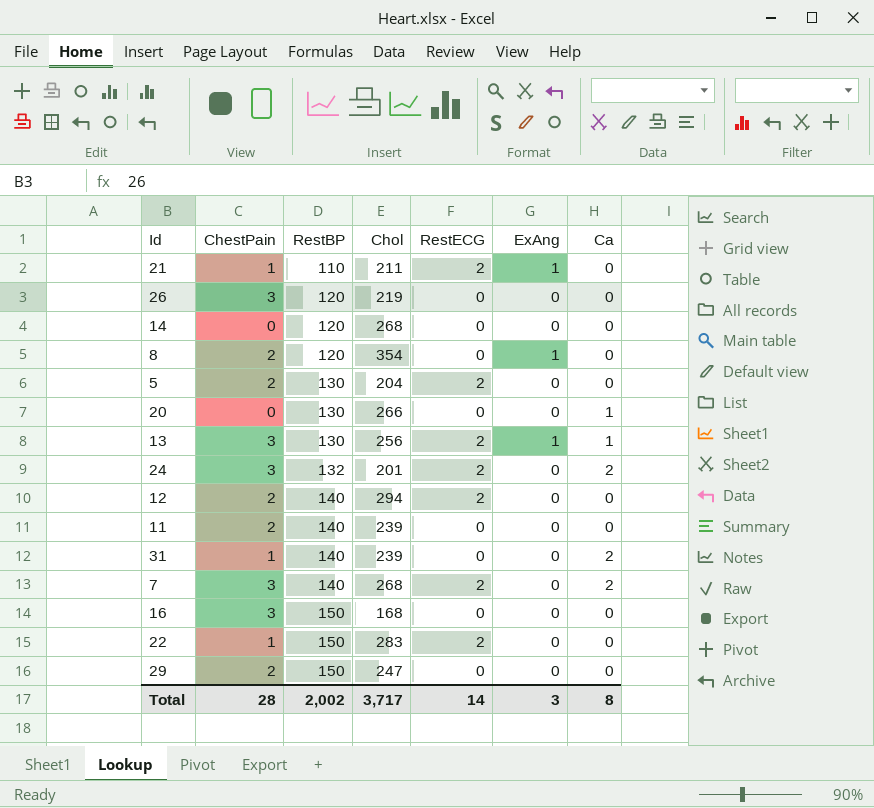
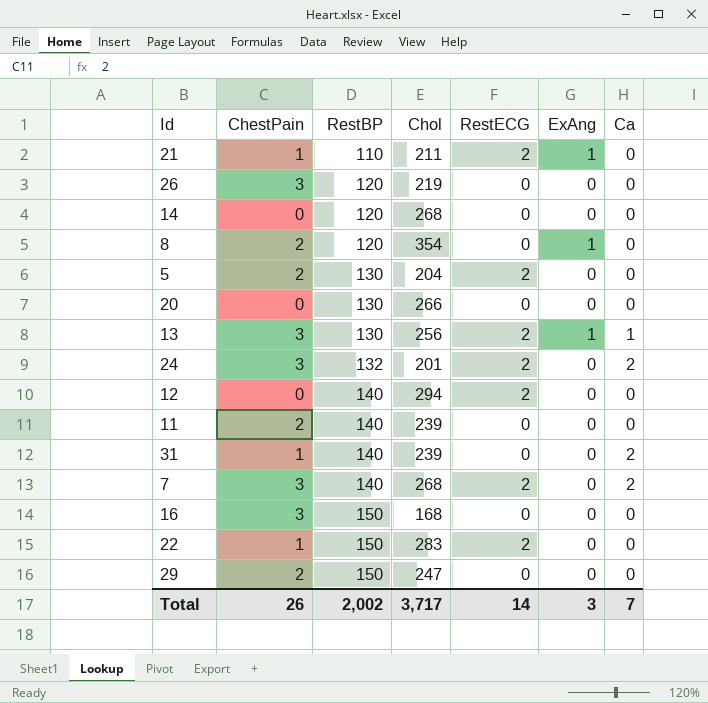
20 | Ca: 1 -> 0
12 | ChestPain: 2 -> 0
Total | ChestPain: 28 -> 26
Total | Ca: 8 -> 7

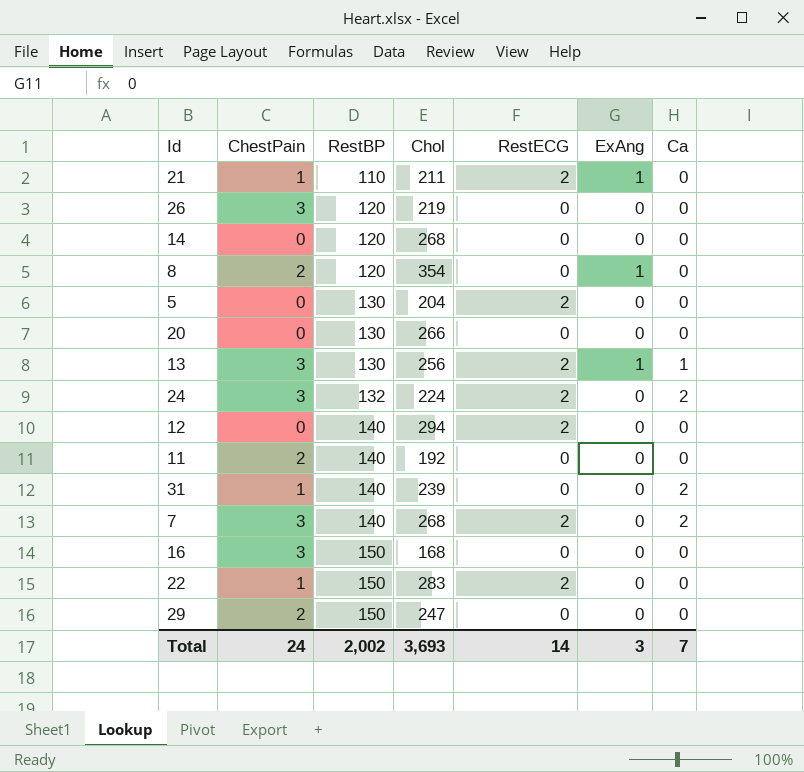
5 | ChestPain: 2 -> 0
24 | Chol: 201 -> 224
11 | Chol: 239 -> 192
Total | ChestPain: 26 -> 24
Total | Chol: 3,717 -> 3,693

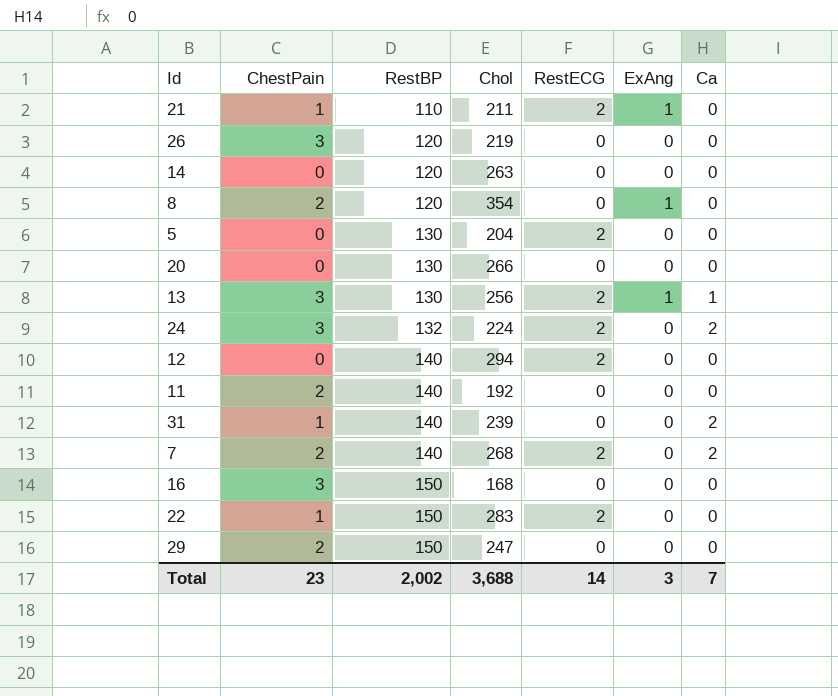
14 | Chol: 268 -> 263
7 | ChestPain: 3 -> 2
Total | ChestPain: 24 -> 23
Total | Chol: 3,693 -> 3,688

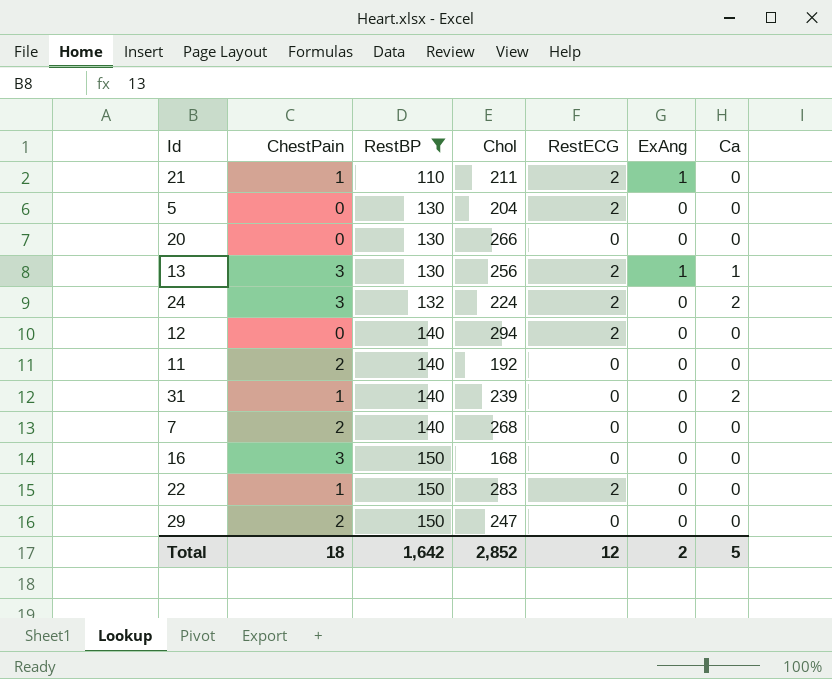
filter: none -> RestBP != 120
7 | RestECG: 2 -> 0
7 | Ca: 2 -> 0
Total | ChestPain: 23 -> 18
Total | RestBP: 2,002 -> 1,642
Total | Chol: 3,688 -> 2,852
Total | RestECG: 14 -> 12
Total | ExAng: 3 -> 2
Total | Ca: 7 -> 5

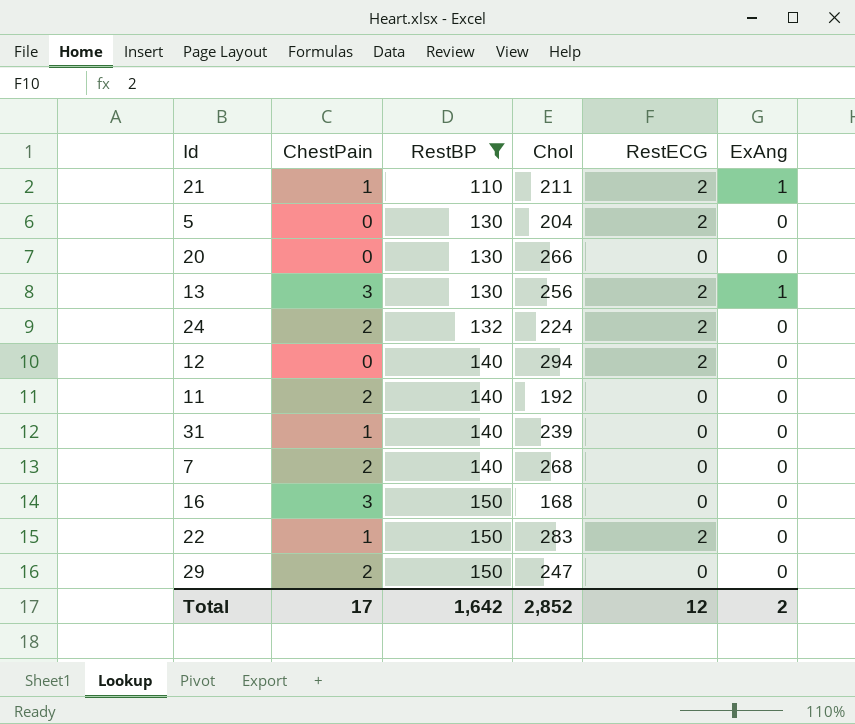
column Ca | position: 7 -> none
24 | ChestPain: 3 -> 2
Total | ChestPain: 18 -> 17

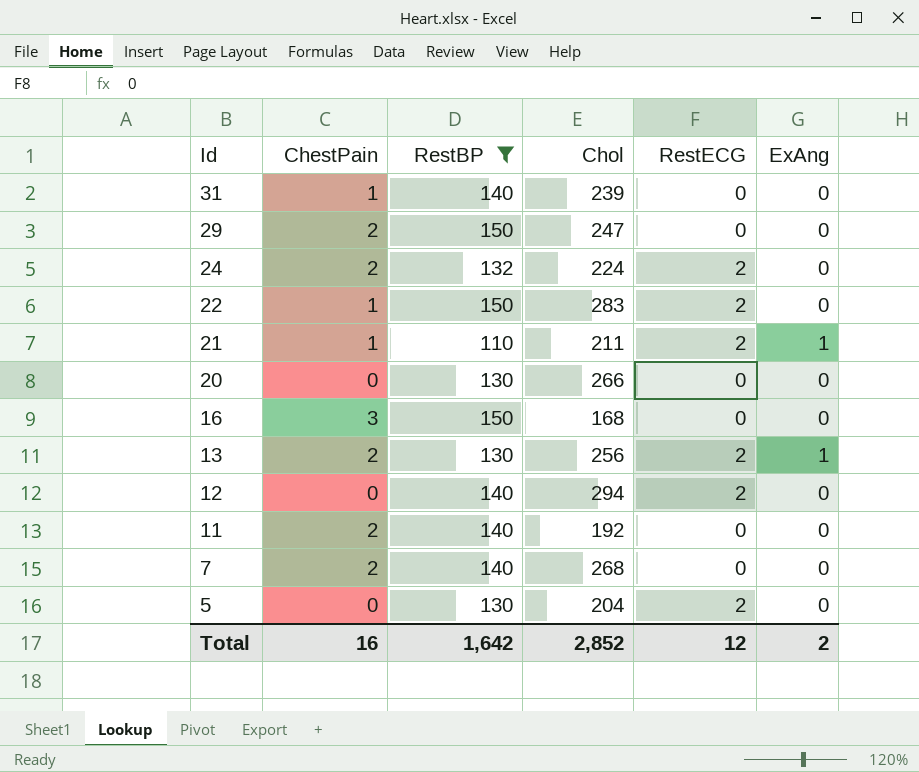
row order: RestBP ascending -> Id descending
13 | ChestPain: 3 -> 2
Total | ChestPain: 17 -> 16

